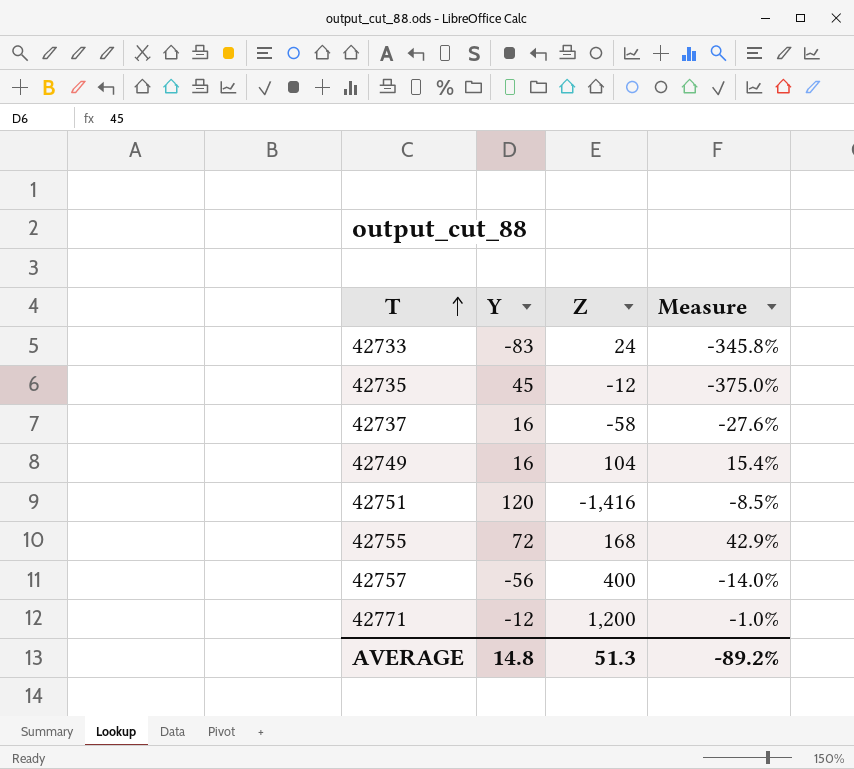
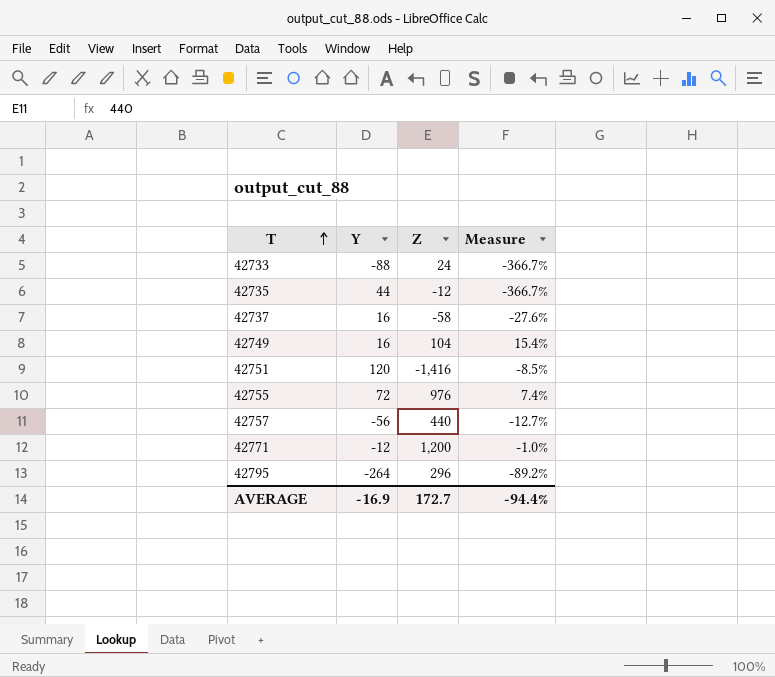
42733 | Y: -83 -> -88
42733 | Measure: -345.8% -> -366.7%
42735 | Y: 45 -> 44
42735 | Measure: -375.0% -> -366.7%
42755 | Z: 168 -> 976
42755 | Measure: 42.9% -> 7.4%
42757 | Z: 400 -> 440
42757 | Measure: -14.0% -> -12.7%
row 42795: none -> -264 | 296 | -89.2%
AVERAGE | Y: 14.8 -> -16.9
AVERAGE | Z: 51.3 -> 172.7
AVERAGE | Measure: -89.2% -> -94.4%

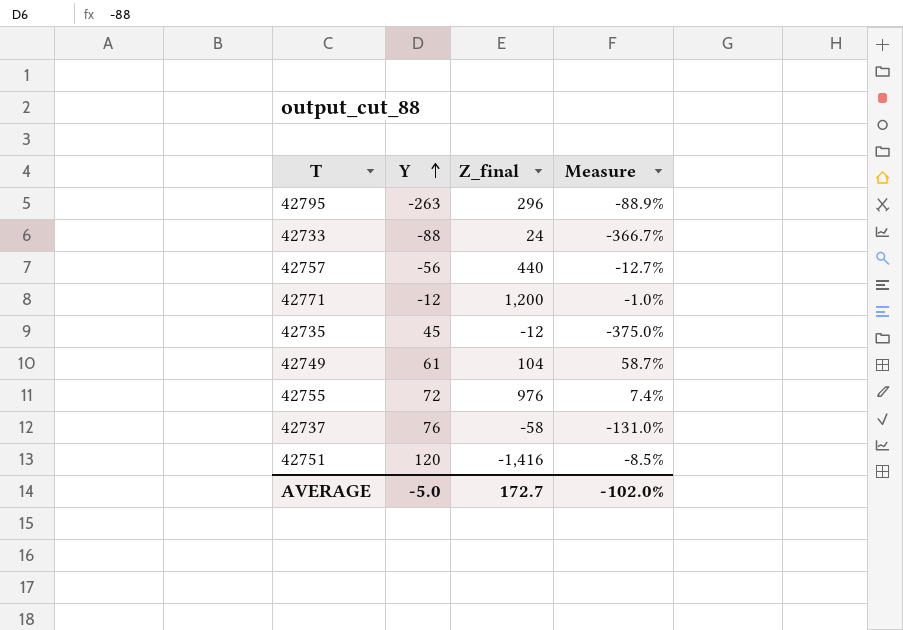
row order: T ascending -> Y ascending
column name: Z -> Z_final
42795 | Y: -264 -> -263
42795 | Measure: -89.2% -> -88.9%
42735 | Y: 44 -> 45
42735 | Measure: -366.7% -> -375.0%
42749 | Y: 16 -> 61
42749 | Measure: 15.4% -> 58.7%
42737 | Y: 16 -> 76
42737 | Measure: -27.6% -> -131.0%
AVERAGE | Y: -16.9 -> -5.0
AVERAGE | Measure: -94.4% -> -102.0%

